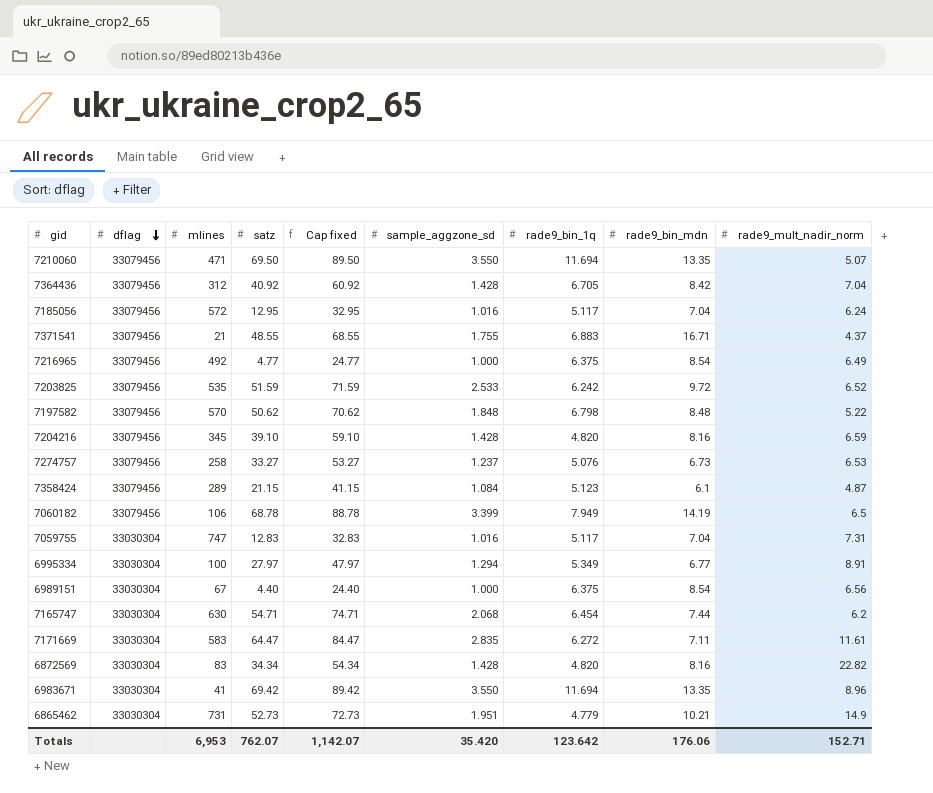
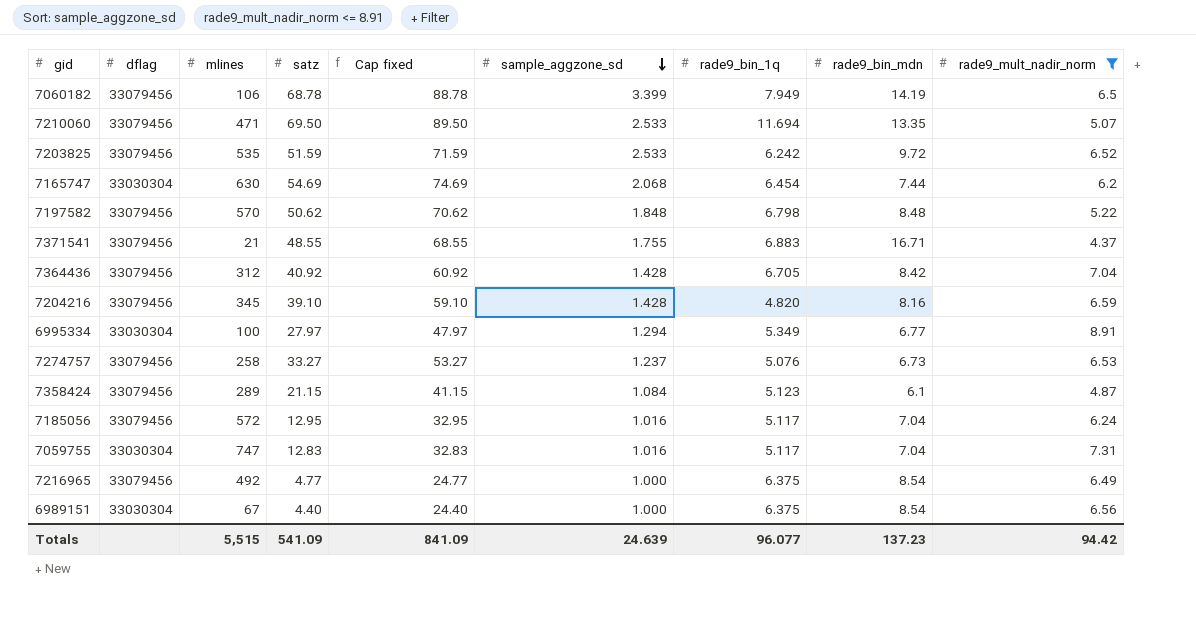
filter: none -> rade9_mult_nadir_norm <= 8.91
row order: dflag descending -> sample_aggzone_sd descending
7210060 | sample_aggzone_sd: 3.550 -> 2.533
7165747 | satz: 54.71 -> 54.69
7165747 | Cap fixed: 74.71 -> 74.69
Totals | mlines: 6,953 -> 5,515
Totals | satz: 762.07 -> 541.09
Totals | Cap fixed: 1,142.07 -> 841.09
Totals | sample_aggzone_sd: 35.420 -> 24.639
Totals | rade9_bin_1q: 123.642 -> 96.077
Totals | rade9_bin_mdn: 176.06 -> 137.23
Totals | rade9_mult_nadir_norm: 152.71 -> 94.42

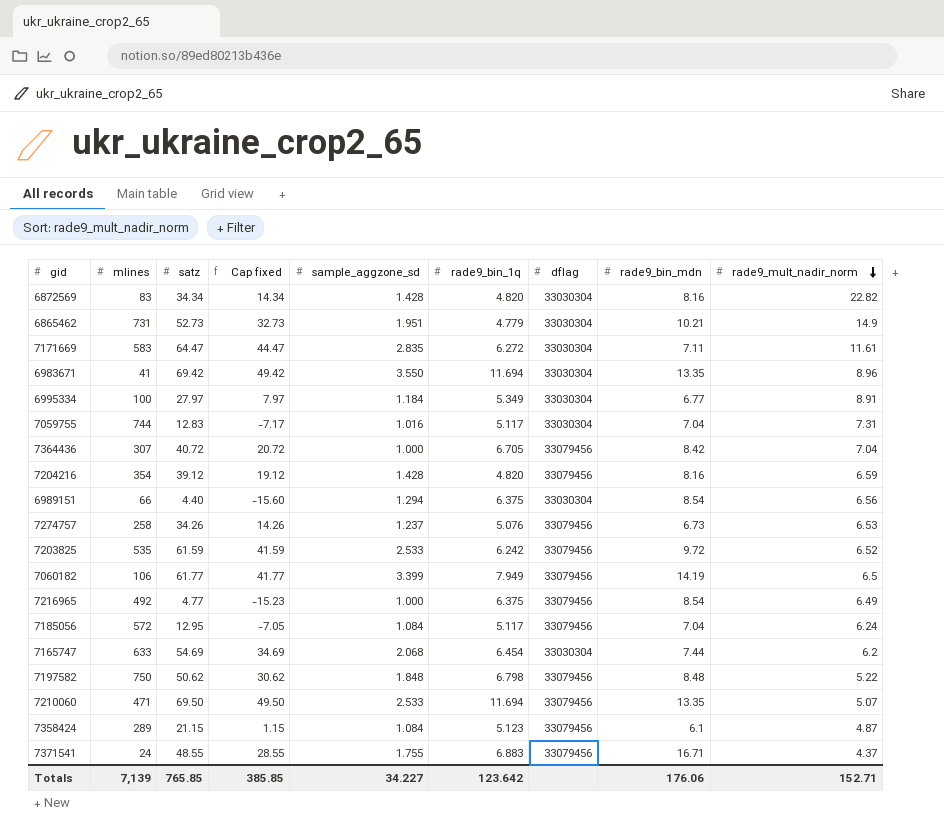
filter: rade9_mult_nadir_norm <= 8.91 -> none
row order: sample_aggzone_sd descending -> rade9_mult_nadir_norm descending
column Cap fixed | formula: [satz] + 20 -> [satz] - 20
column dflag | position: 2 -> 7
6995334 | sample_aggzone_sd: 1.294 -> 1.184
7059755 | mlines: 747 -> 744
7364436 | mlines: 312 -> 307
7364436 | satz: 40.92 -> 40.72
7364436 | sample_aggzone_sd: 1.428 -> 1.000
7204216 | mlines: 345 -> 354
7204216 | satz: 39.10 -> 39.12
6989151 | mlines: 67 -> 66
6989151 | sample_aggzone_sd: 1.000 -> 1.294
7274757 | satz: 33.27 -> 34.26
7203825 | satz: 51.59 -> 61.59
7060182 | satz: 68.78 -> 61.77
7185056 | sample_aggzone_sd: 1.016 -> 1.084
7165747 | mlines: 630 -> 633
7197582 | mlines: 570 -> 750
7371541 | mlines: 21 -> 24
Totals | mlines: 5,515 -> 7,139
Totals | satz: 541.09 -> 765.85
Totals | Cap fixed: 841.09 -> 385.85
Totals | sample_aggzone_sd: 24.639 -> 34.227
Totals | rade9_bin_1q: 96.077 -> 123.642
Totals | rade9_bin_mdn: 137.23 -> 176.06
Totals | rade9_mult_nadir_norm: 94.42 -> 152.71

